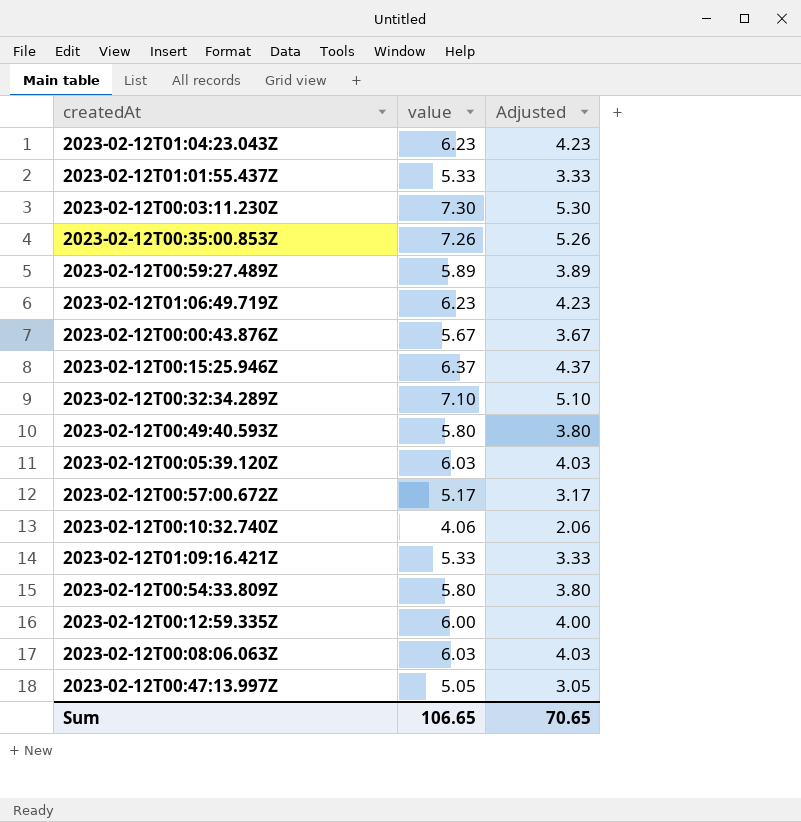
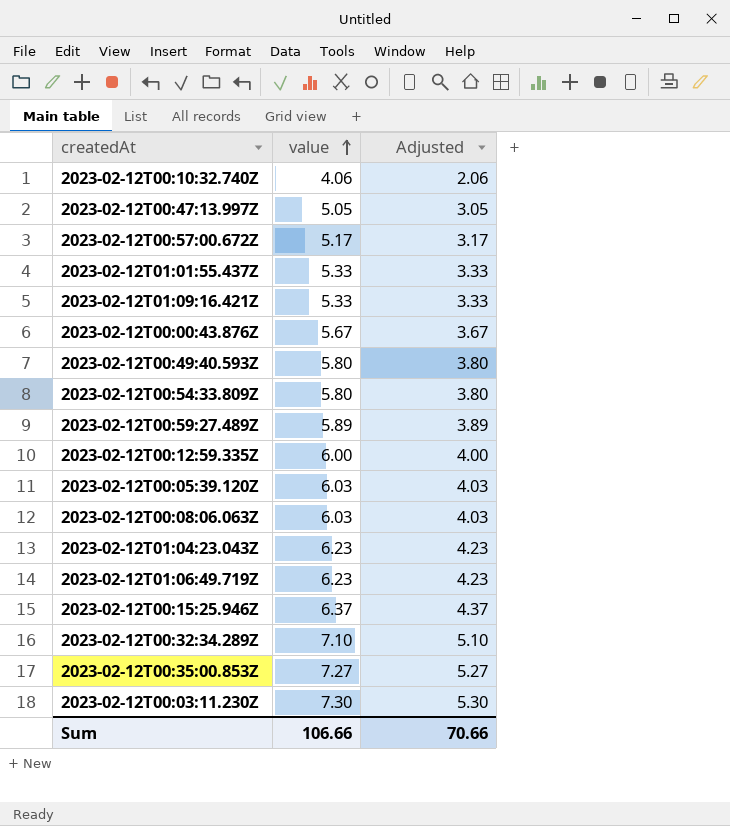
row order: none -> value ascending
2023-02-12T00:35:00.853Z | value: 7.26 -> 7.27
2023-02-12T00:35:00.853Z | Adjusted: 5.26 -> 5.27
Sum | value: 106.65 -> 106.66
Sum | Adjusted: 70.65 -> 70.66

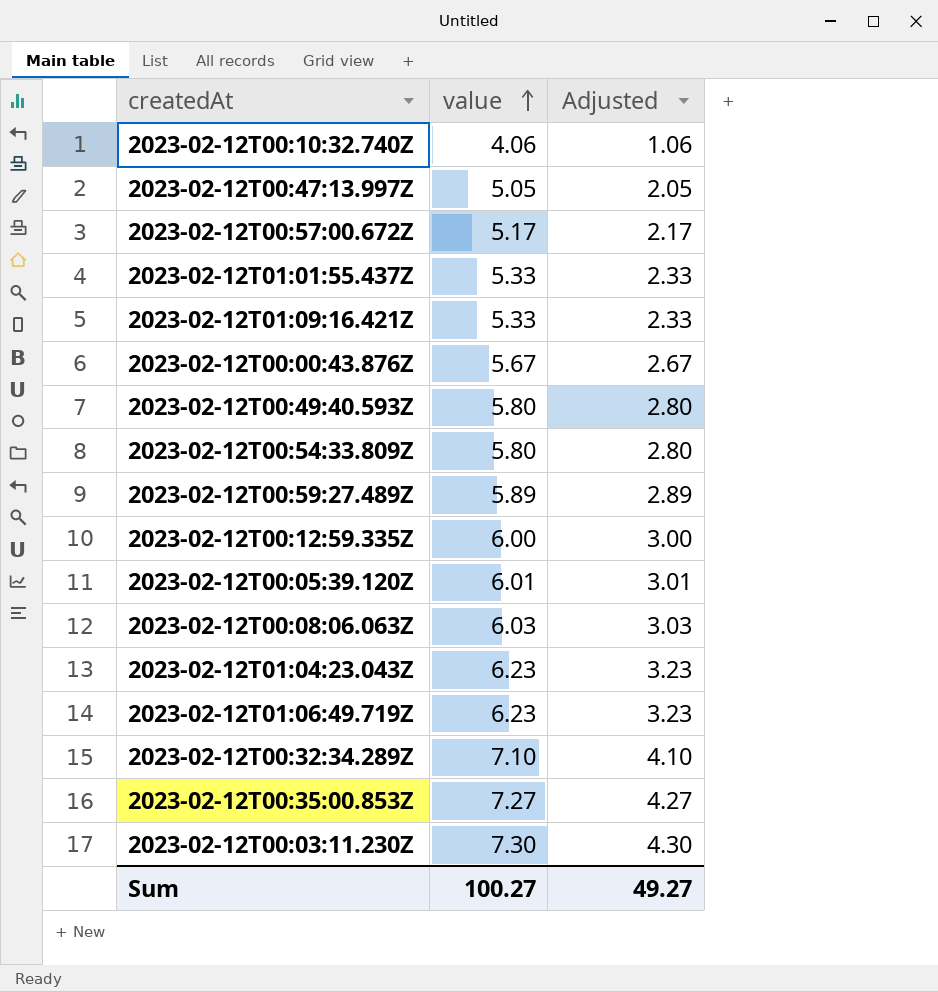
column Adjusted | formula: [value] - 2 -> [value] - 3
row 2023-02-12T00:15:25.946Z: 6.37 | 4.37 -> none
2023-02-12T00:05:39.120Z | value: 6.03 -> 6.01
Sum | value: 106.66 -> 100.27
Sum | Adjusted: 70.66 -> 49.27

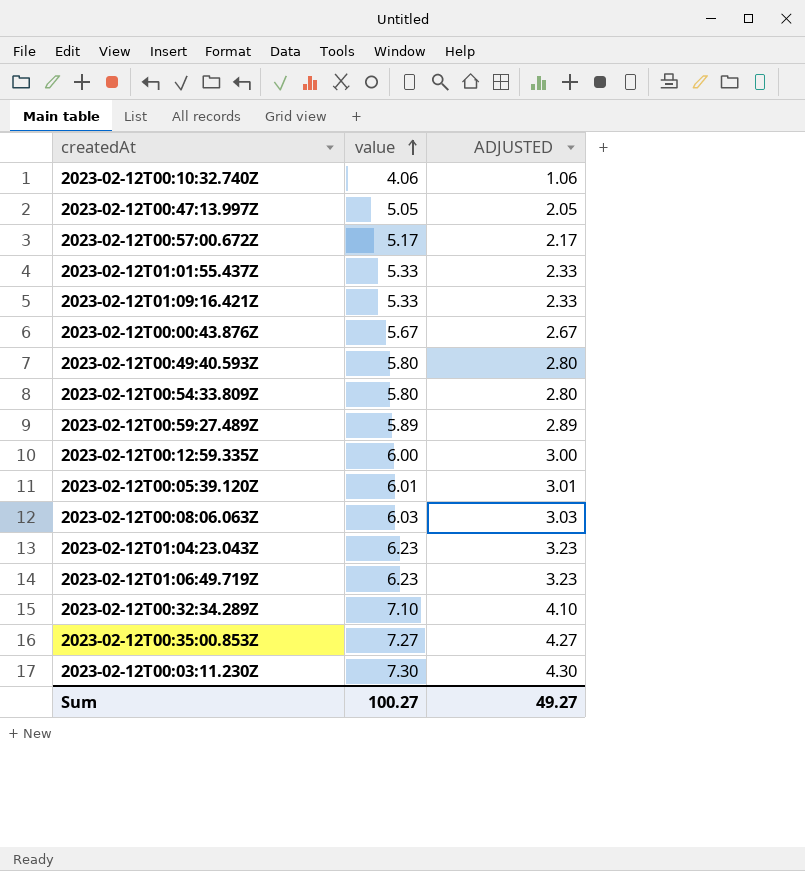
column name: Adjusted -> ADJUSTED

